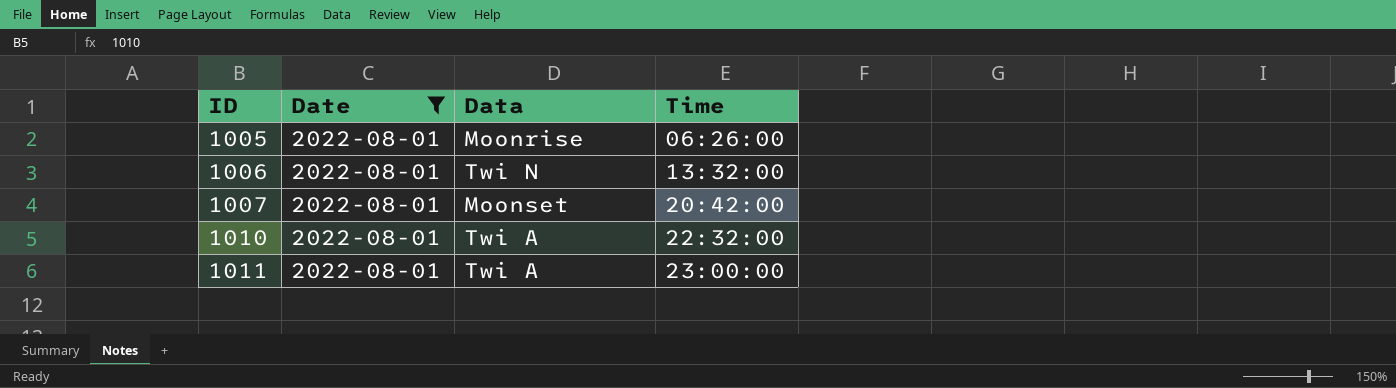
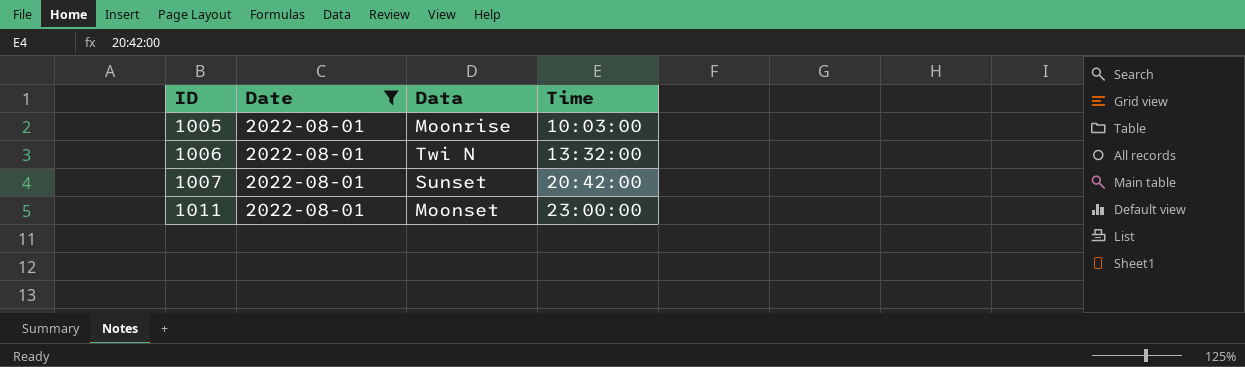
row 1010: 2022-08-01 | Twi A | 22:32:00 -> none
1005 | Time: 06:26:00 -> 10:03:00
1007 | Data: Moonset -> Sunset
1011 | Data: Twi A -> Moonset

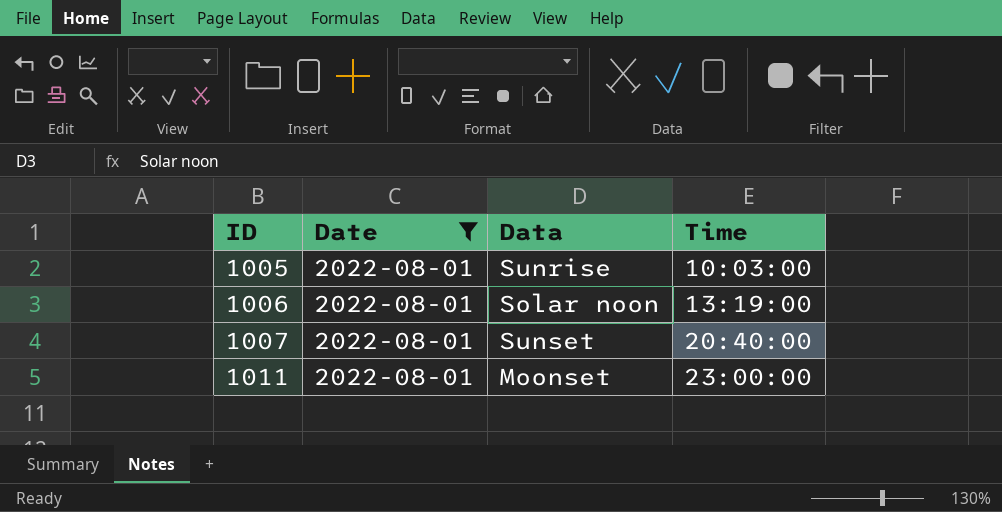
1005 | Data: Moonrise -> Sunrise
1006 | Data: Twi N -> Solar noon
1006 | Time: 13:32:00 -> 13:19:00
1007 | Time: 20:42:00 -> 20:40:00

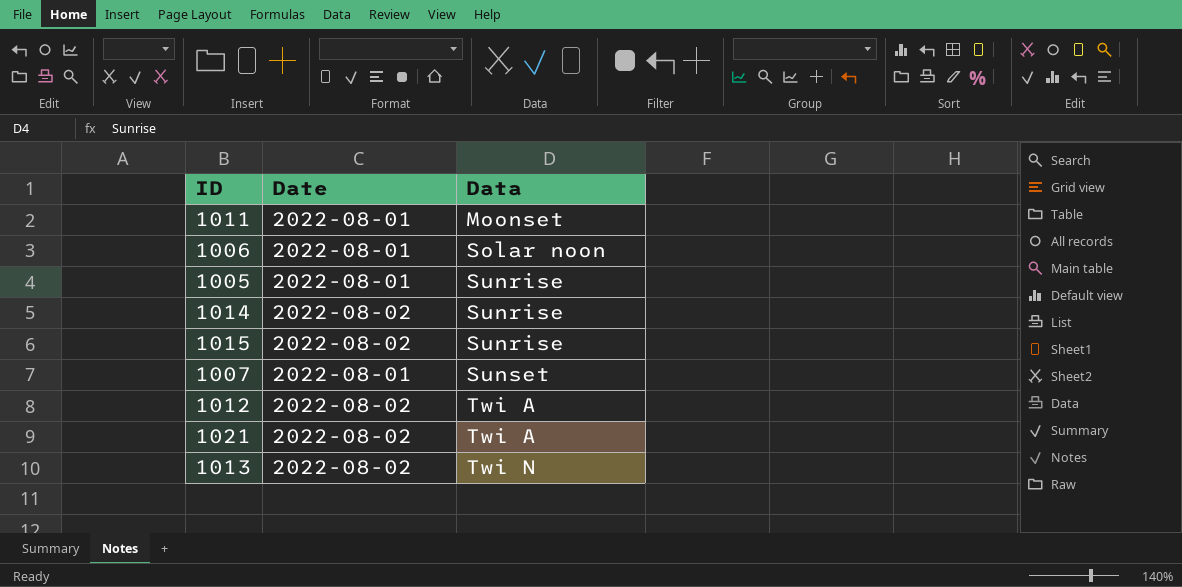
filter: Date = 2022-08-01 -> none
row order: ID ascending -> Data ascending
column Time | position: 4 -> none

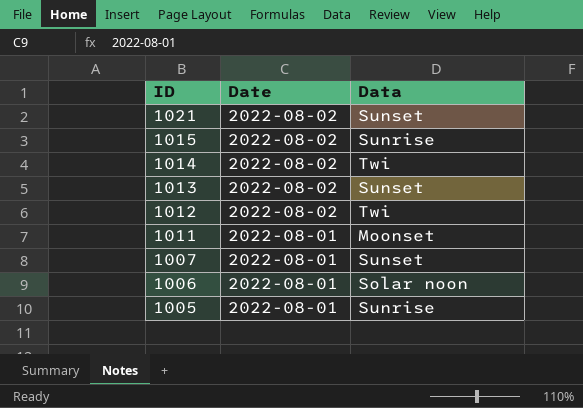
row order: Data ascending -> ID descending
1021 | Data: Twi A -> Sunset
1014 | Data: Sunrise -> Twi
1013 | Data: Twi N -> Sunset
1012 | Data: Twi A -> Twi

